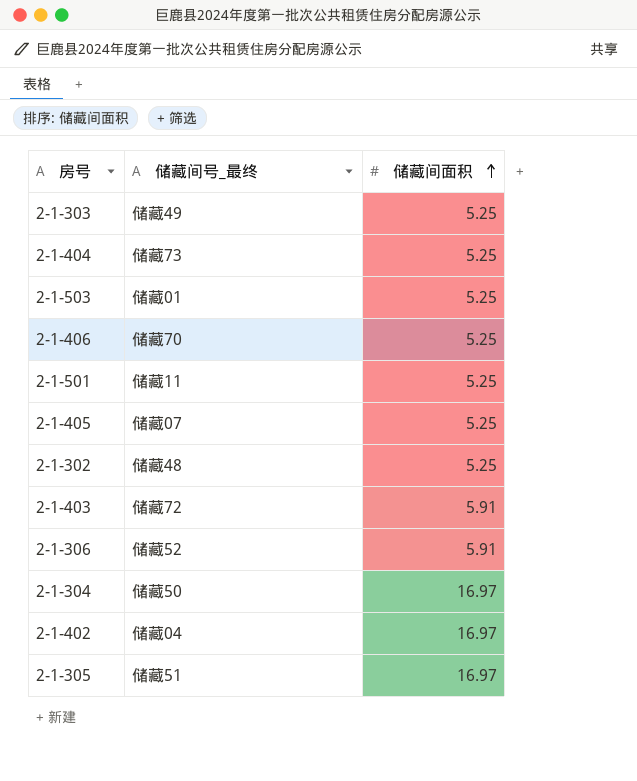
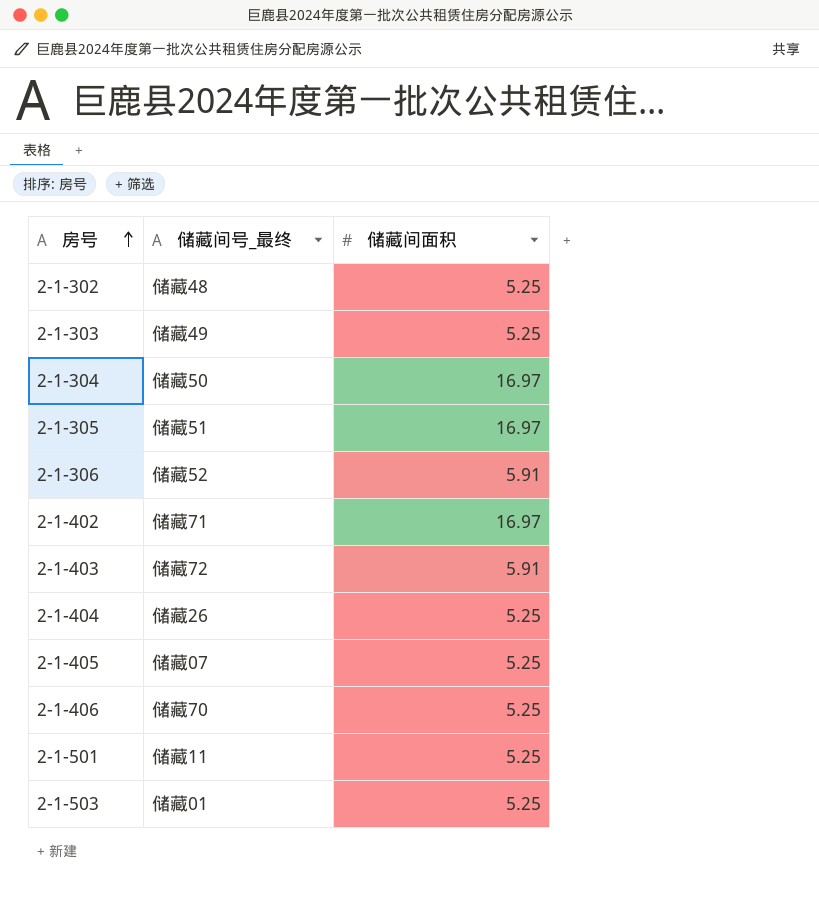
row order: 储藏间面积 ascending -> 房号 ascending
2-1-402 | 储藏间号_最终: 储藏04 -> 储藏71
2-1-404 | 储藏间号_最终: 储藏73 -> 储藏26

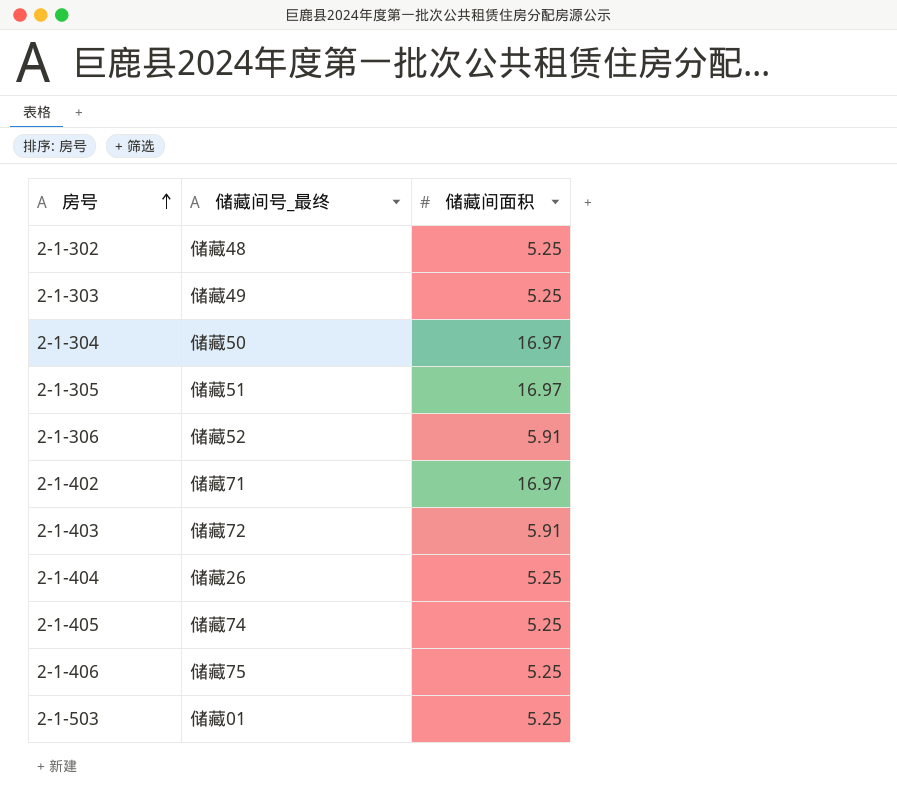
row 2-1-501: 储藏11 | 5.25 -> none
2-1-405 | 储藏间号_最终: 储藏07 -> 储藏74
2-1-406 | 储藏间号_最终: 储藏70 -> 储藏75

